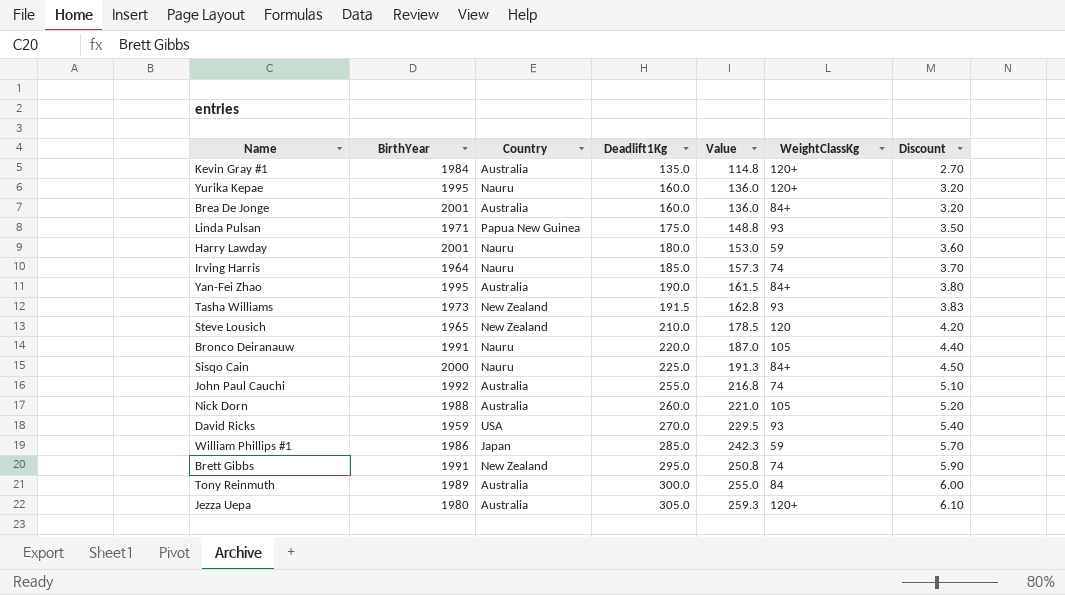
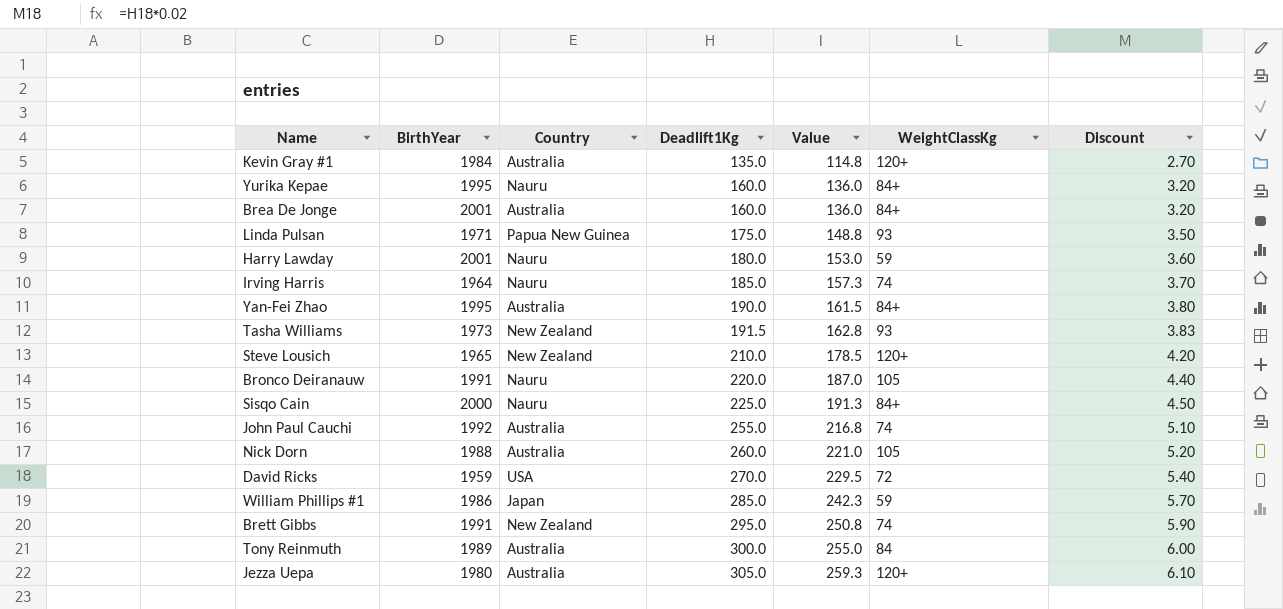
Yurika Kepae | WeightClassKg: 120+ -> 84+
Steve Lousich | WeightClassKg: 120 -> 120+
David Ricks | WeightClassKg: 93 -> 72

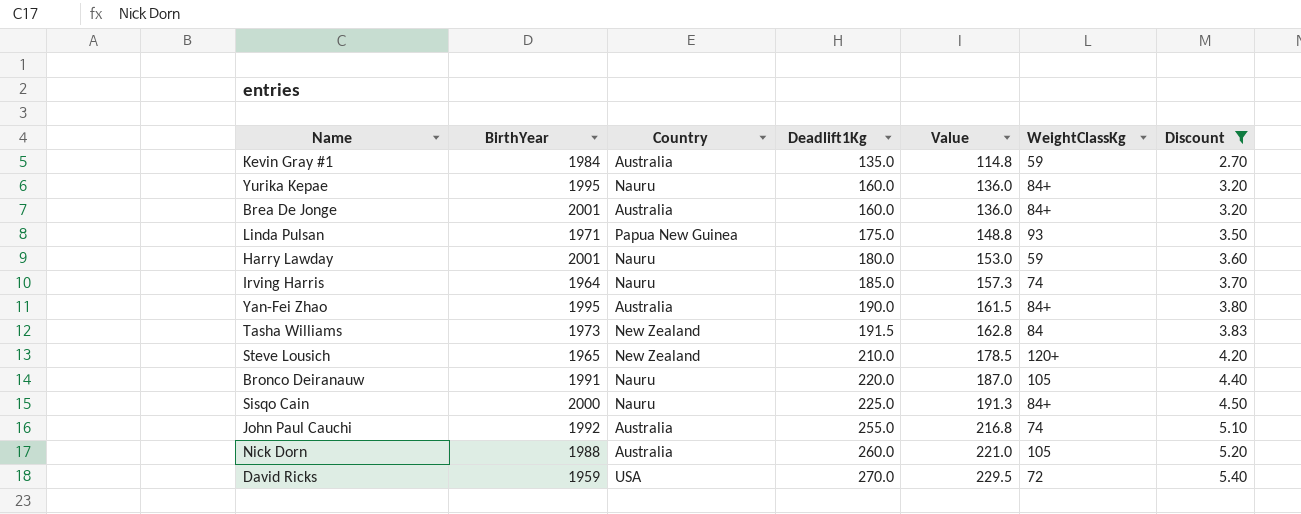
filter: none -> Discount <= 5.40
Kevin Gray #1 | WeightClassKg: 120+ -> 59
Tasha Williams | WeightClassKg: 93 -> 84

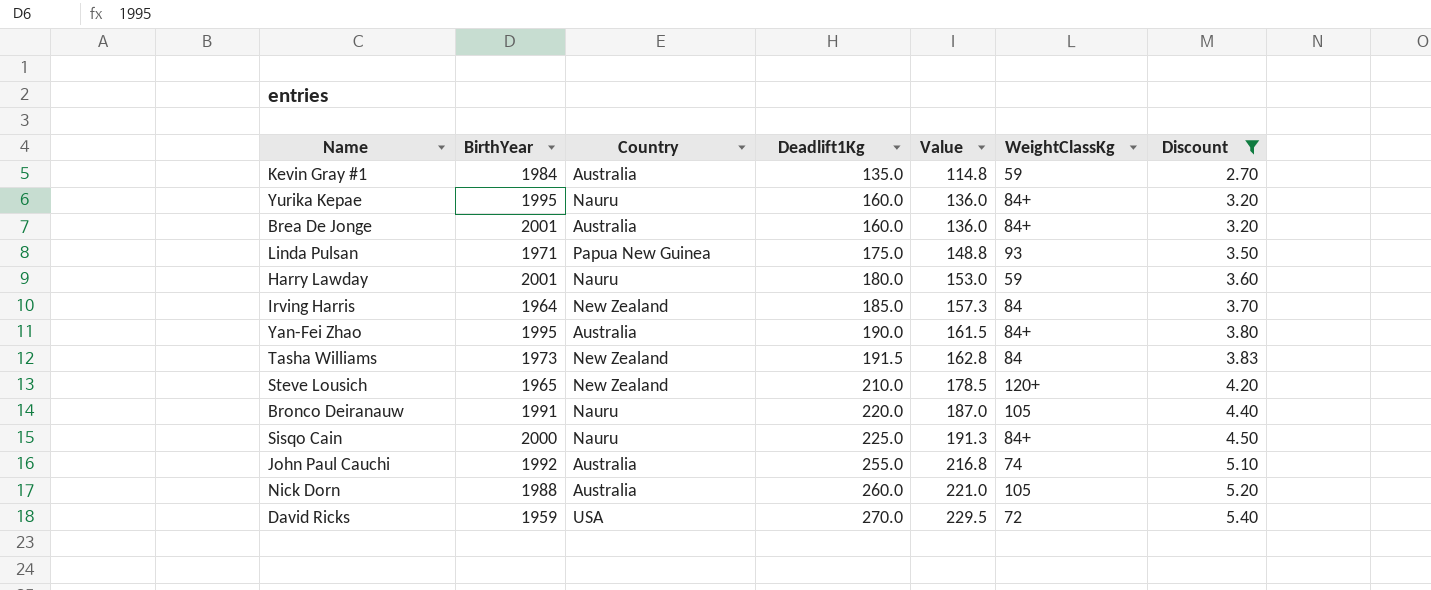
Irving Harris | Country: Nauru -> New Zealand
Irving Harris | WeightClassKg: 74 -> 84

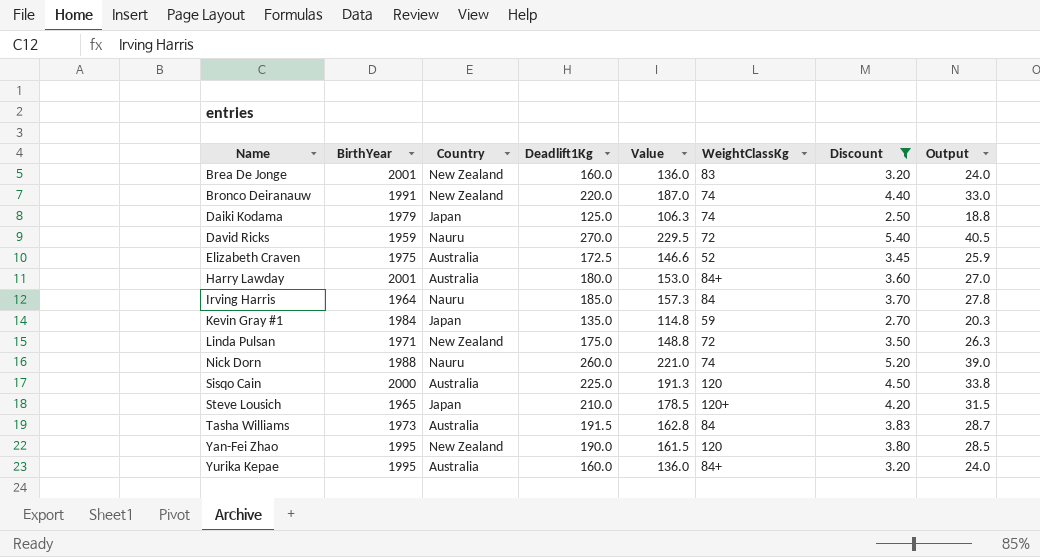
row order: Deadlift1Kg ascending -> Name ascending
column Output | formula: none -> [Deadlift1Kg] * 0.15
row John Paul Cauchi: 1992 | Australia | 255.0 | 216.8 | 74 | 5.10 -> none
Brea De Jonge | Country: Australia -> New Zealand
Brea De Jonge | WeightClassKg: 84+ -> 83
Bronco Deiranauw | Country: Nauru -> New Zealand
Bronco Deiranauw | WeightClassKg: 105 -> 74
row Daiki Kodama: none -> 1979 | Japan | 125.0 | 106.3 | 74 | 2.50 | 18.8
David Ricks | Country: USA -> Nauru
row Elizabeth Craven: none -> 1975 | Australia | 172.5 | 146.6 | 52 | 3.45 | 25.9
Harry Lawday | Country: Nauru -> Australia
Harry Lawday | WeightClassKg: 59 -> 84+
Irving Harris | Country: New Zealand -> Nauru
Kevin Gray #1 | Country: Australia -> Japan
Linda Pulsan | Country: Papua New Guinea -> New Zealand
Linda Pulsan | WeightClassKg: 93 -> 72
Nick Dorn | Country: Australia -> Nauru
Nick Dorn | WeightClassKg: 105 -> 74
Sisqo Cain | Country: Nauru -> Australia
Sisqo Cain | WeightClassKg: 84+ -> 120
Steve Lousich | Country: New Zealand -> Japan
Tasha Williams | Country: New Zealand -> Australia
Yan-Fei Zhao | Country: Australia -> New Zealand
Yan-Fei Zhao | WeightClassKg: 84+ -> 120
Yurika Kepae | Country: Nauru -> Australia

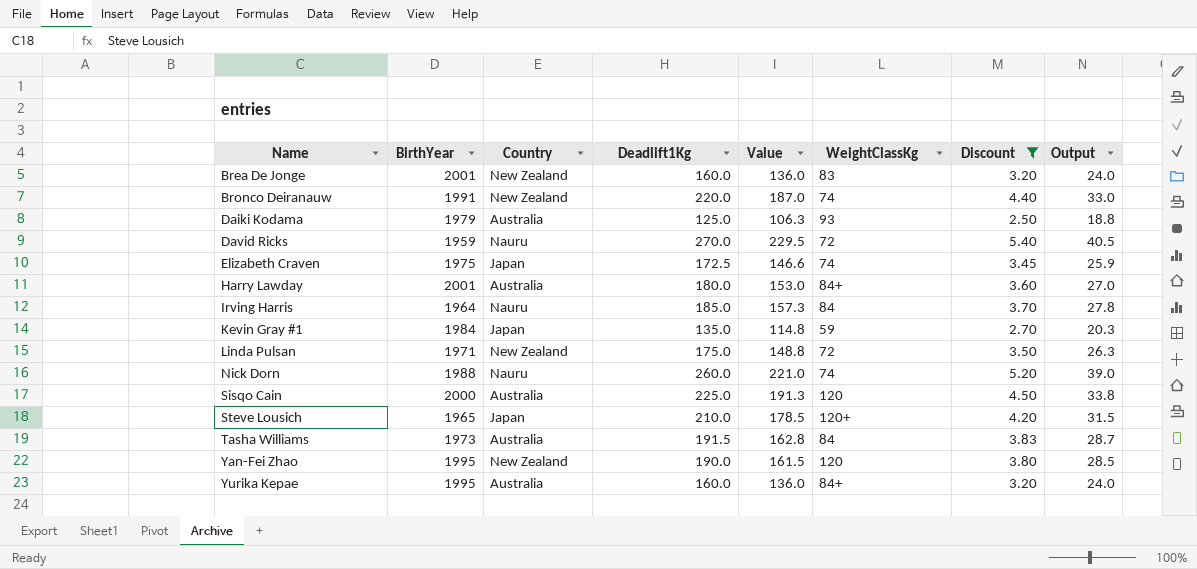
Daiki Kodama | Country: Japan -> Australia
Daiki Kodama | WeightClassKg: 74 -> 93
Elizabeth Craven | Country: Australia -> Japan
Elizabeth Craven | WeightClassKg: 52 -> 74

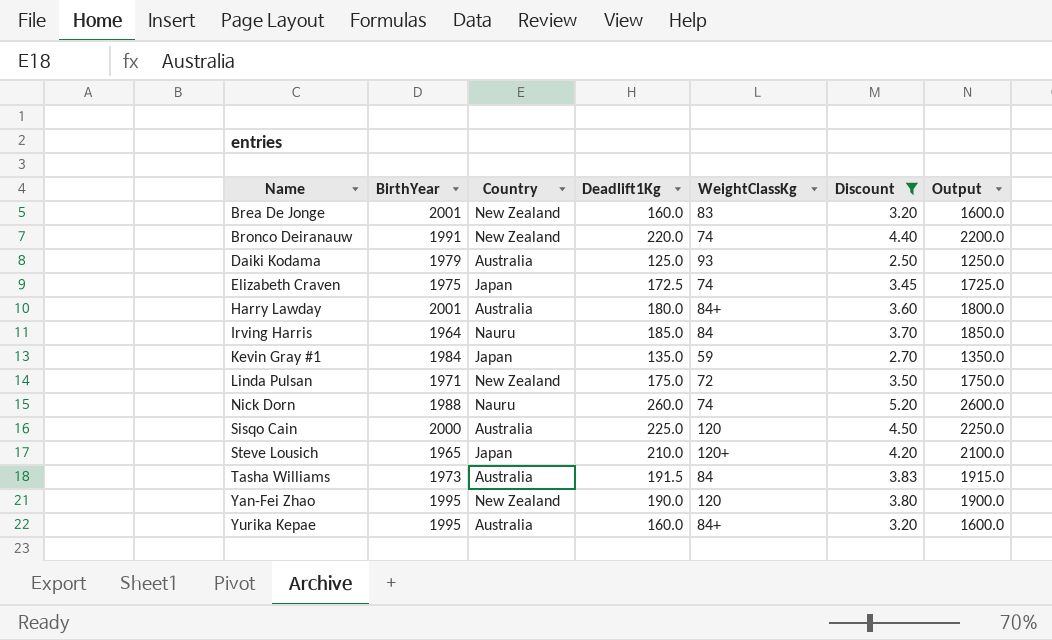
column Value | formula: [Deadlift1Kg] * 0.85 -> none
column Output | formula: [Deadlift1Kg] * 0.15 -> [Deadlift1Kg] * 10
row David Ricks: 1959 | Nauru | 270.0 | 229.5 | 72 | 5.40 | 40.5 -> none

